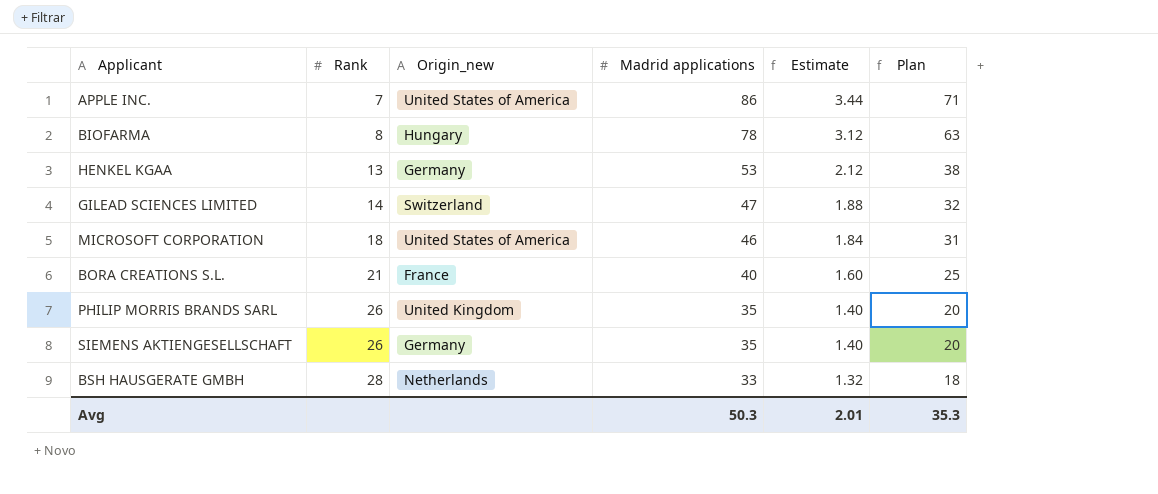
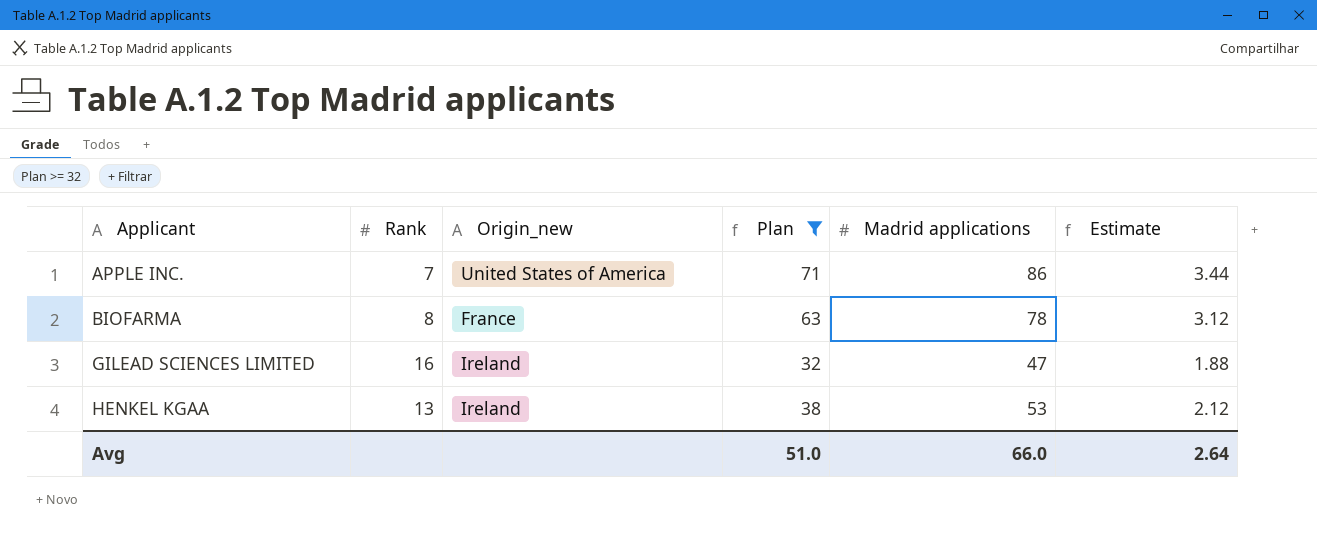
filter: none -> Plan >= 32
row order: Rank ascending -> Applicant ascending
column Plan | position: 6 -> 4
BIOFARMA | Origin_new: Hungary -> France
GILEAD SCIENCES LIMITED | Rank: 14 -> 16
GILEAD SCIENCES LIMITED | Origin_new: Switzerland -> Ireland
HENKEL KGAA | Origin_new: Germany -> Ireland
Avg | Plan: 35.3 -> 51.0
Avg | Madrid applications: 50.3 -> 66.0
Avg | Estimate: 2.01 -> 2.64

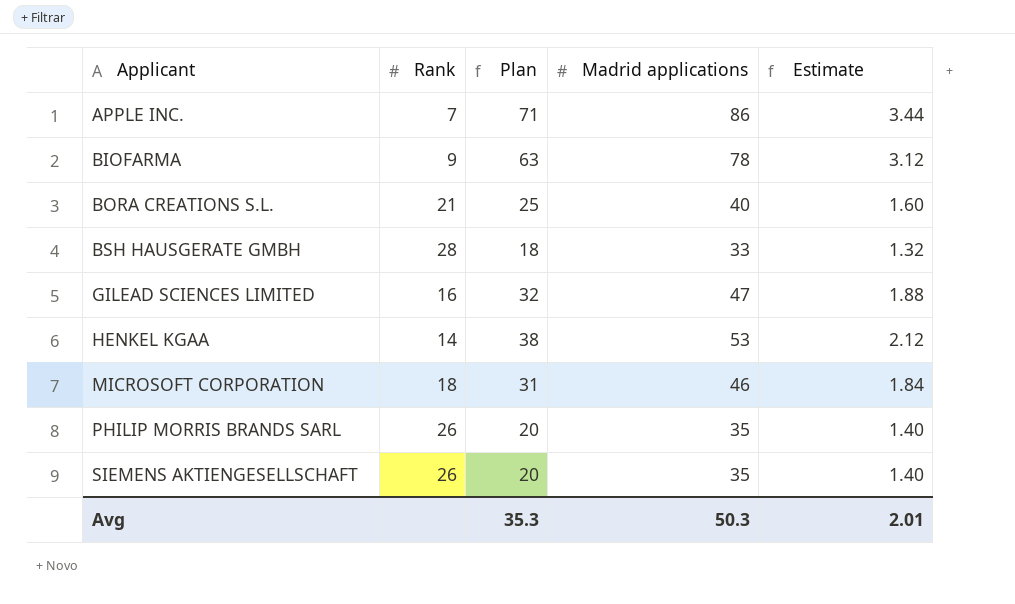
filter: Plan >= 32 -> none
column Origin_new | position: 3 -> none
BIOFARMA | Rank: 8 -> 9
HENKEL KGAA | Rank: 13 -> 14
Avg | Plan: 51.0 -> 35.3
Avg | Madrid applications: 66.0 -> 50.3
Avg | Estimate: 2.64 -> 2.01

